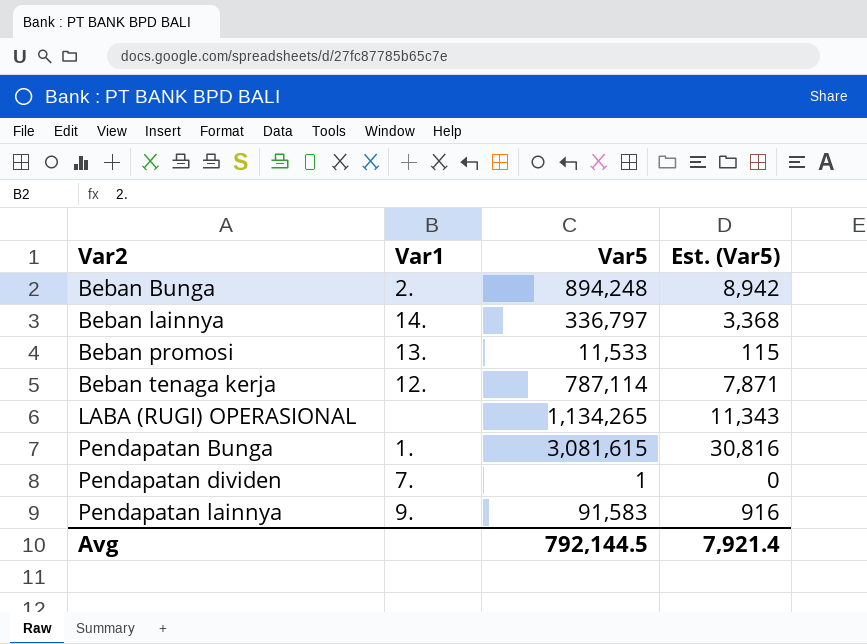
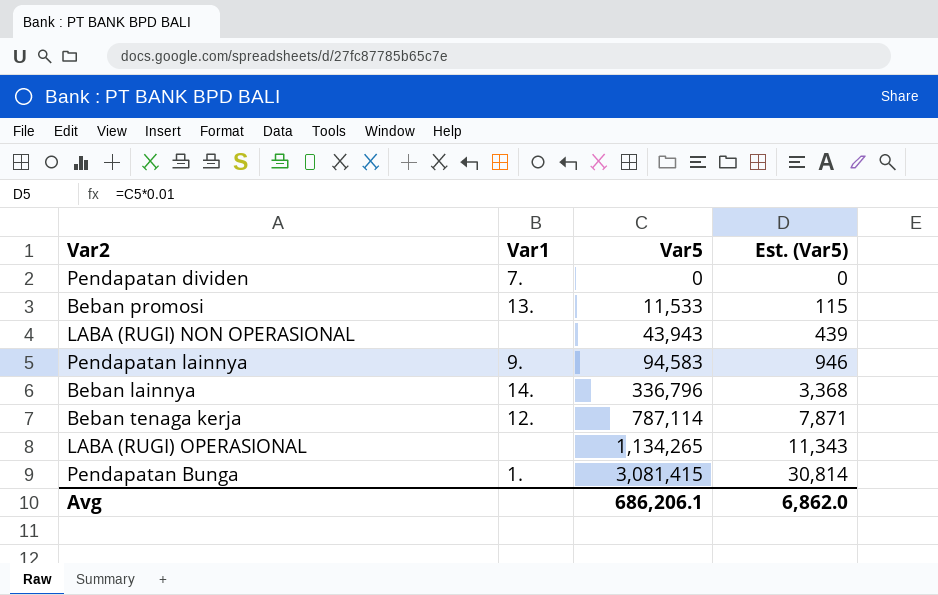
row order: Var2 ascending -> Var5 ascending
row Beban Bunga: 2. | 894,248 | 8,942 -> none
Pendapatan dividen | Var5: 1 -> 0
row LABA (RUGI) NON OPERASIONAL: none -> none | 43,943 | 439
Pendapatan lainnya | Var5: 91,583 -> 94,583
Pendapatan lainnya | Est. (Var5): 916 -> 946
Beban lainnya | Var5: 336,797 -> 336,796
Pendapatan Bunga | Var5: 3,081,615 -> 3,081,415
Pendapatan Bunga | Est. (Var5): 30,816 -> 30,814
Avg | Var5: 792,144.5 -> 686,206.1
Avg | Est. (Var5): 7,921.4 -> 6,862.0

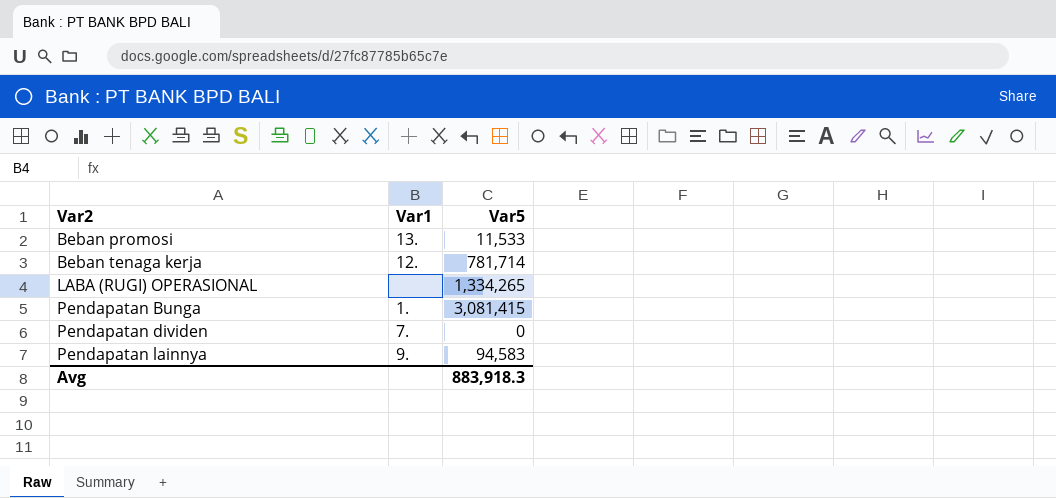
row order: Var5 ascending -> Var2 ascending
column Est. (Var5) | formula: [Var5] * 0.01 -> none
row LABA (RUGI) NON OPERASIONAL: none | 43,943 | 439 -> none
row Beban lainnya: 14. | 336,796 | 3,368 -> none
Beban tenaga kerja | Var5: 787,114 -> 781,714
LABA (RUGI) OPERASIONAL | Var5: 1,134,265 -> 1,334,265
Avg | Var5: 686,206.1 -> 883,918.3

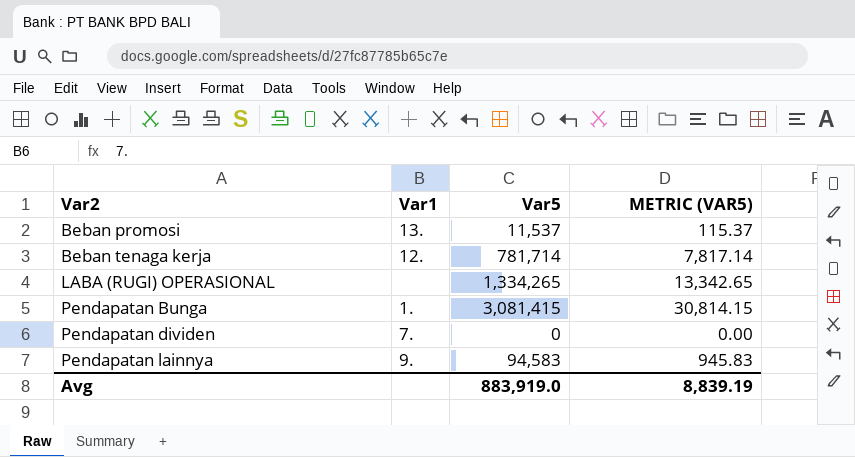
column METRIC (VAR5) | formula: none -> [Var5] * 0.01
Beban promosi | Var5: 11,533 -> 11,537
Avg | Var5: 883,918.3 -> 883,919.0

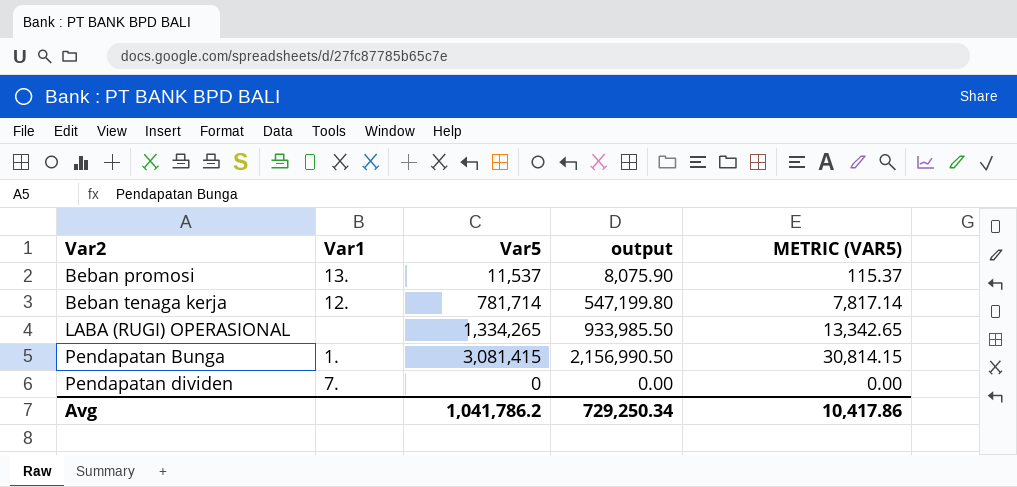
column output | formula: none -> [Var5] * 0.7
row Pendapatan lainnya: 9. | 94,583 | 945.83 -> none
Avg | Var5: 883,919.0 -> 1,041,786.2
Avg | METRIC (VAR5): 8,839.19 -> 10,417.86

